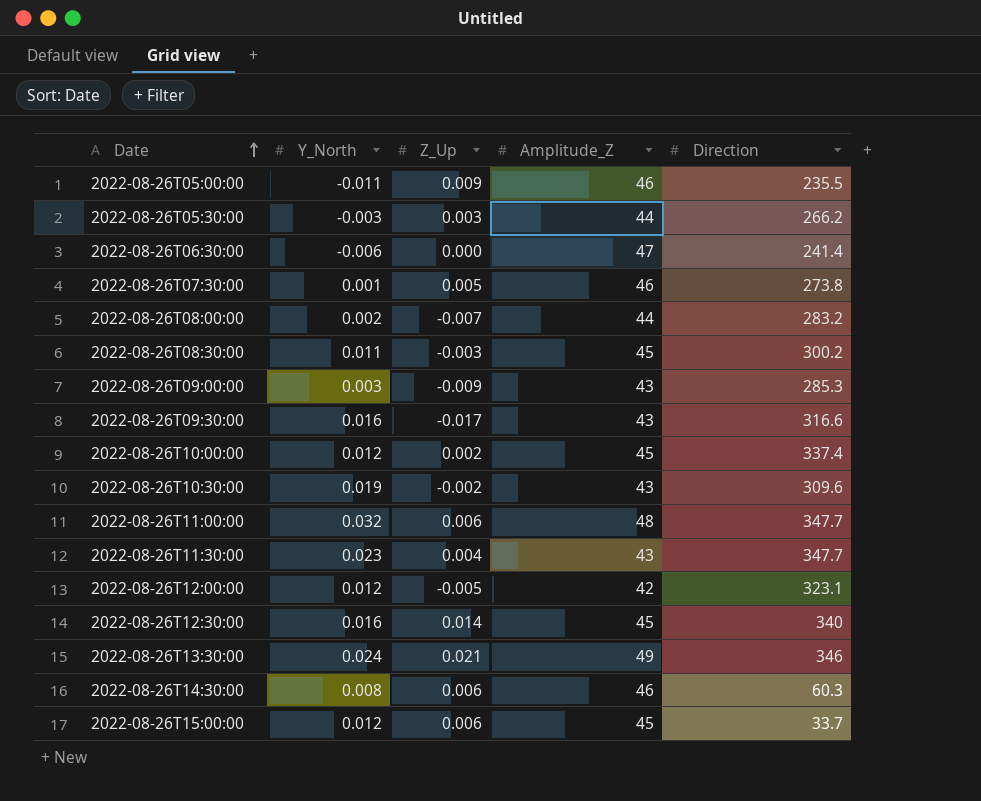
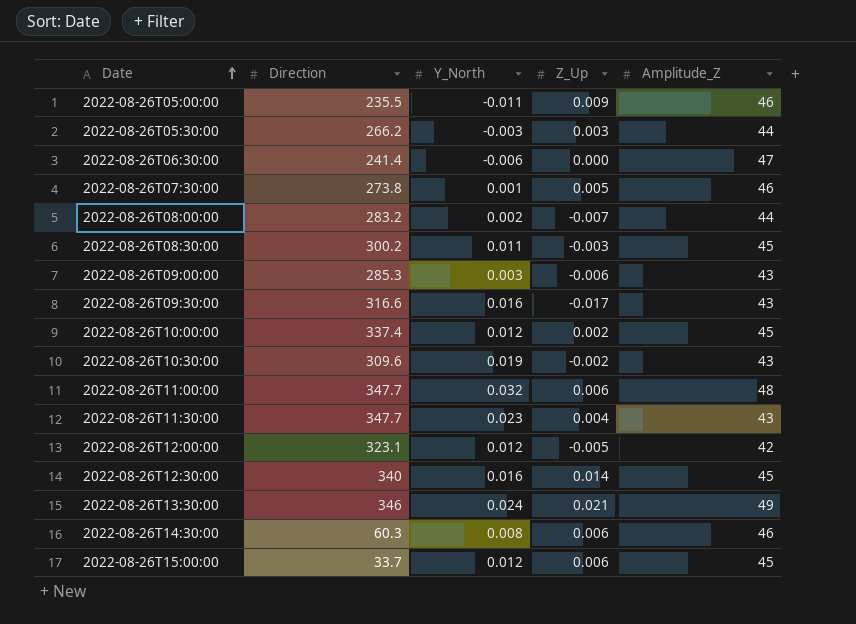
column Direction | position: 5 -> 2
2022-08-26T09:00:00 | Z_Up: -0.009 -> -0.006

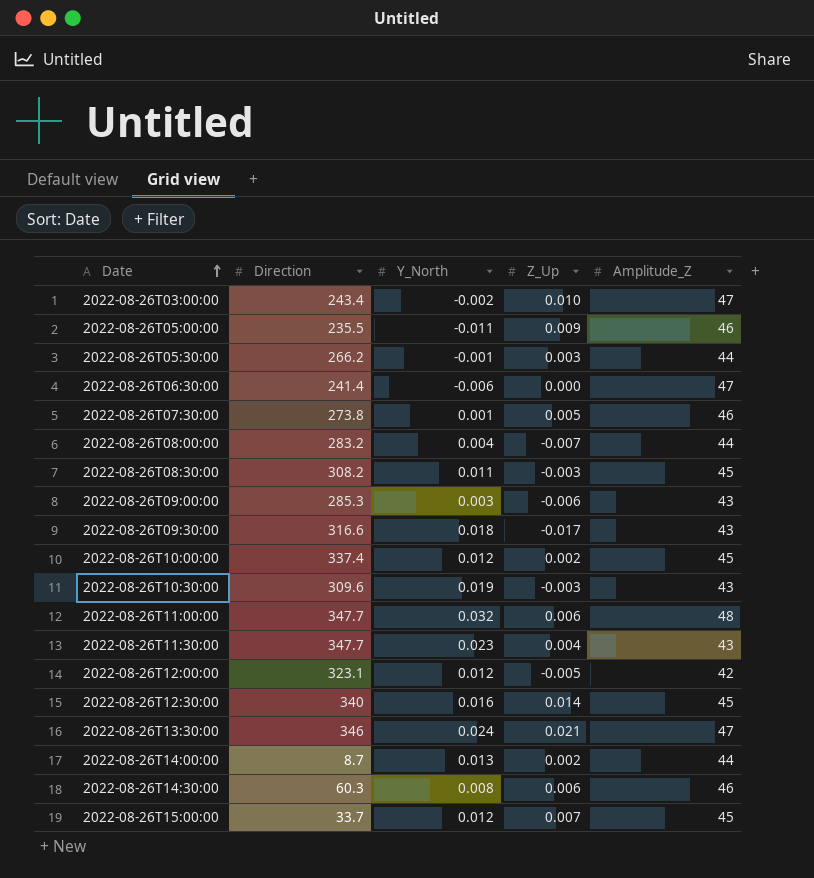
row 2022-08-26T03:00:00: none -> 243.4 | -0.002 | 0.010 | 47
2022-08-26T05:30:00 | Y_North: -0.003 -> -0.001
2022-08-26T08:00:00 | Y_North: 0.002 -> 0.004
2022-08-26T08:30:00 | Direction: 300.2 -> 308.2
2022-08-26T09:30:00 | Y_North: 0.016 -> 0.018
2022-08-26T10:30:00 | Z_Up: -0.002 -> -0.003
2022-08-26T13:30:00 | Amplitude_Z: 49 -> 47
row 2022-08-26T14:00:00: none -> 8.7 | 0.013 | 0.002 | 44
2022-08-26T15:00:00 | Z_Up: 0.006 -> 0.007

